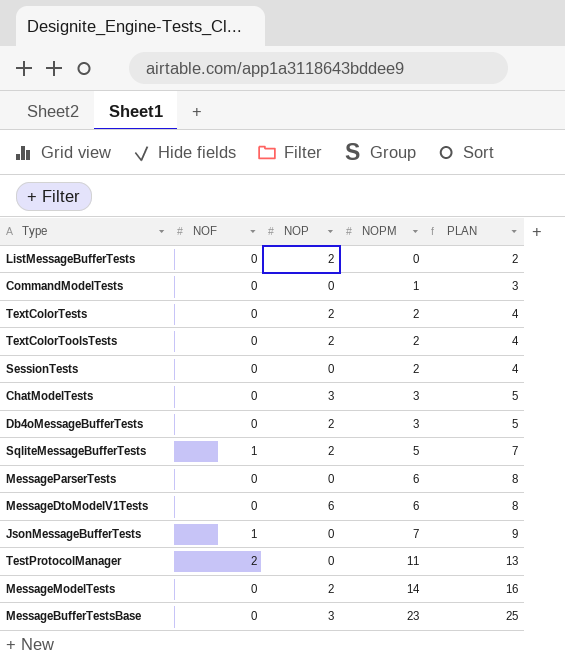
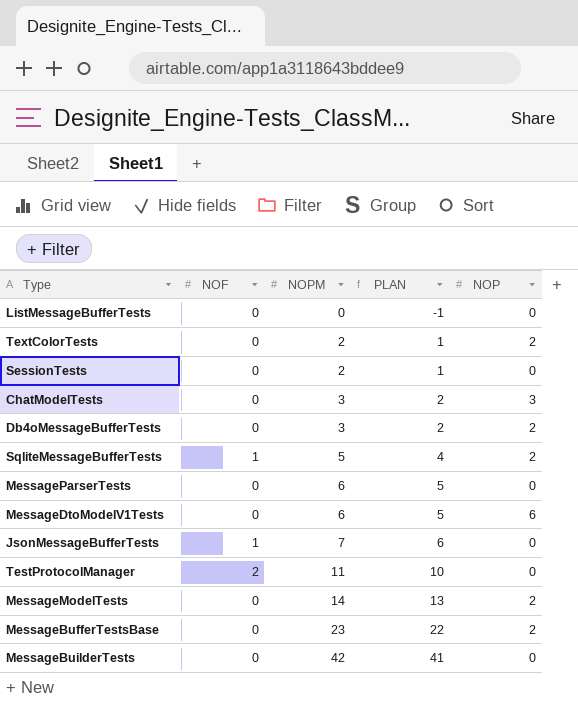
column PLAN | formula: [NOPM] + 2 -> [NOPM] - 1
column NOP | position: 3 -> 5
row CommandModelTests: 0 | 0 | 1 | 3 -> none
row TextColorToolsTests: 0 | 2 | 2 | 4 -> none
ListMessageBufferTests | NOP: 2 -> 0
MessageBufferTestsBase | NOP: 3 -> 2
row MessageBuilderTests: none -> 0 | 42 | 41 | 0

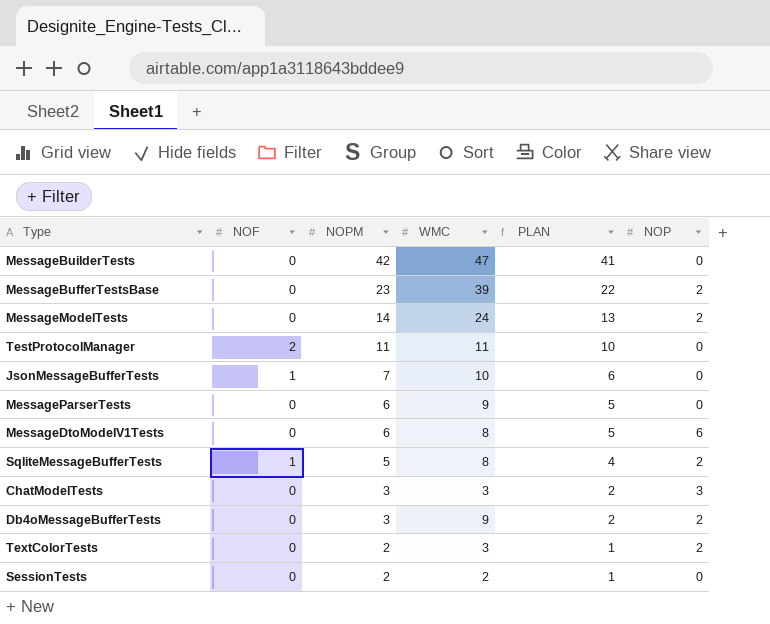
row order: NOPM ascending -> NOPM descending
column WMC | position: none -> 4
row ListMessageBufferTests: 0 | 0 | -1 | 0 -> none

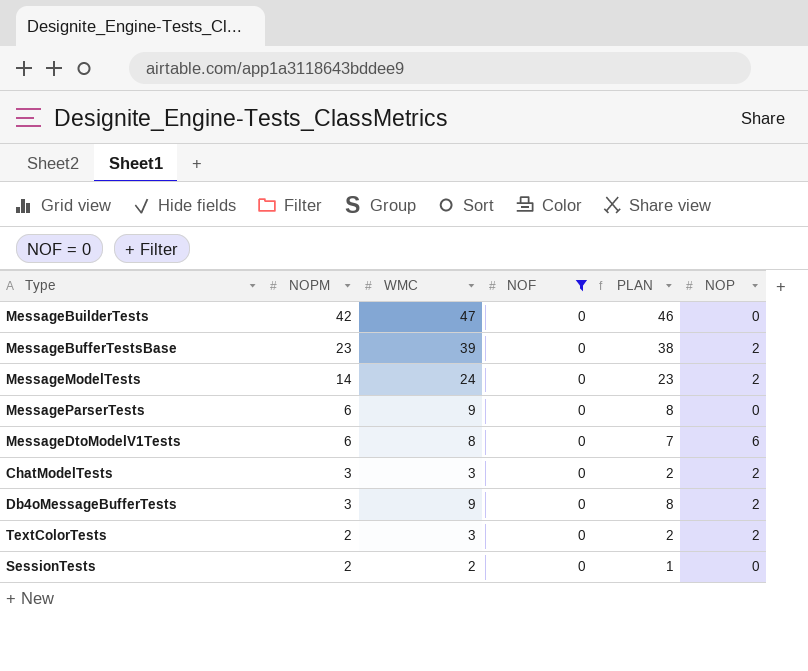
filter: none -> NOF = 0
column NOF | position: 2 -> 4
column PLAN | formula: [NOPM] - 1 -> [WMC] - 1
ChatModelTests | NOP: 3 -> 2

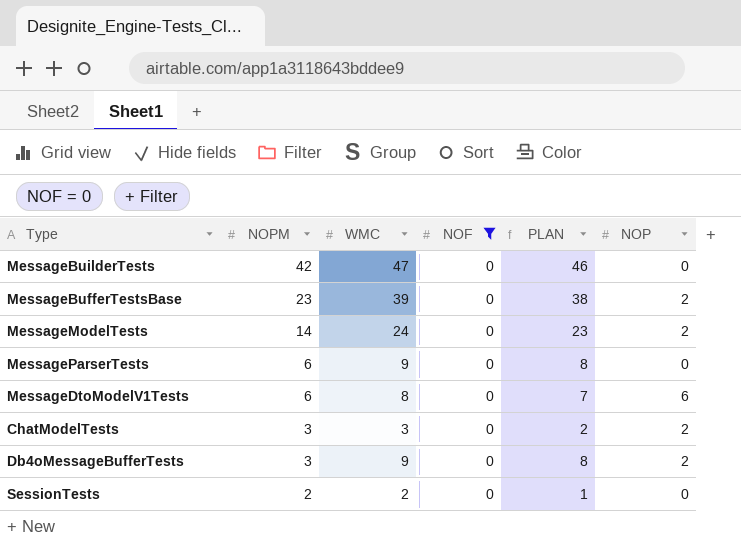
row TextColorTests: 2 | 3 | 0 | 2 | 2 -> none

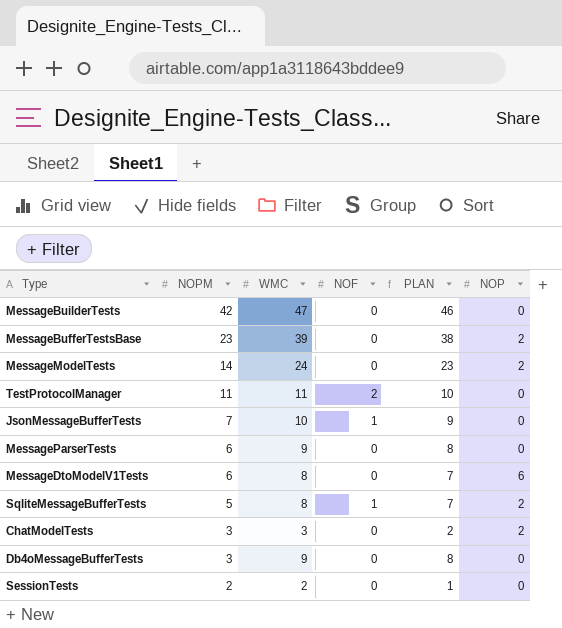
filter: NOF = 0 -> none
Db4oMessageBufferTests | NOP: 2 -> 0

